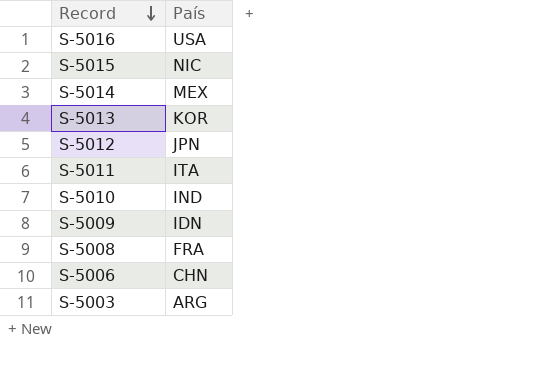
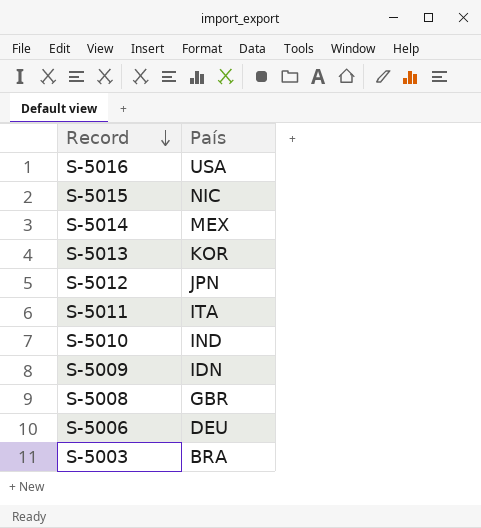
S-5008 | País: FRA -> GBR
S-5006 | País: CHN -> DEU
S-5003 | País: ARG -> BRA

